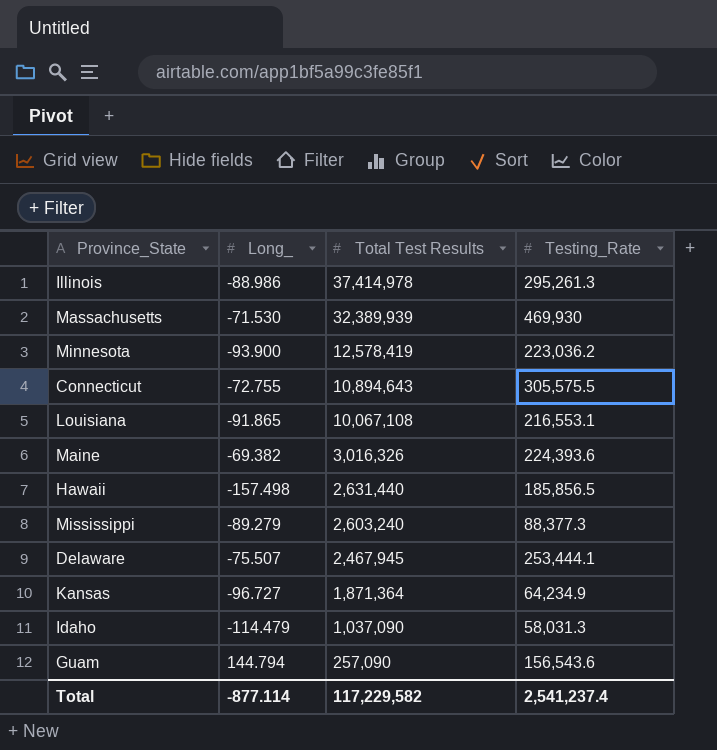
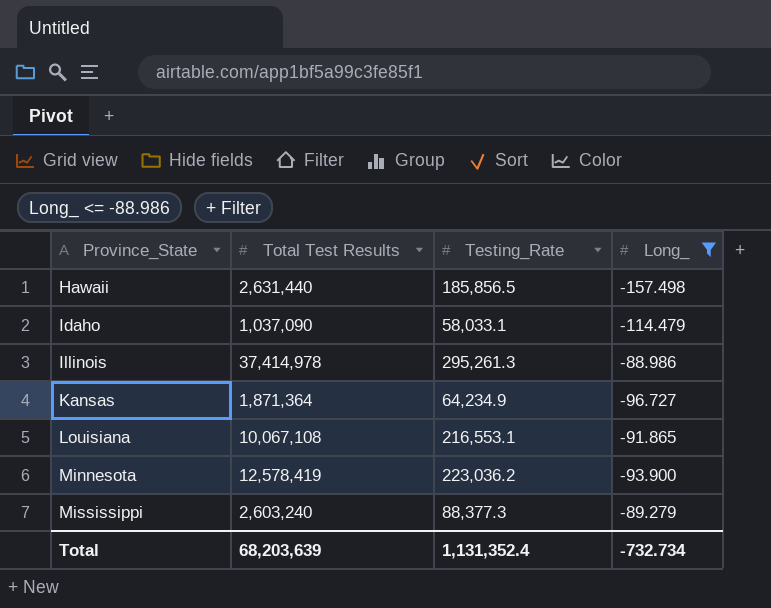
filter: none -> Long_ <= -88.986
row order: Total Test Results descending -> Province_State ascending
column Long_ | position: 2 -> 4
Idaho | Testing_Rate: 58,031.3 -> 58,033.1
Total | Total Test Results: 117,229,582 -> 68,203,639
Total | Testing_Rate: 2,541,237.4 -> 1,131,352.4
Total | Long_: -877.114 -> -732.734

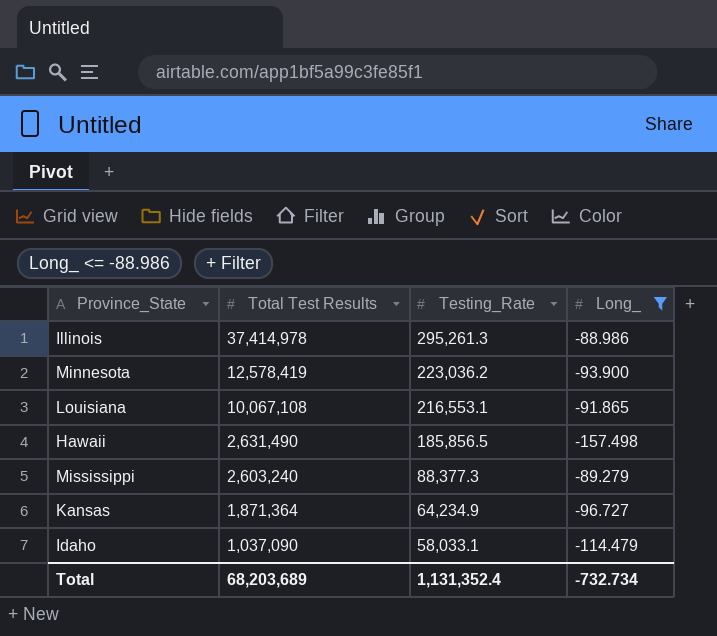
row order: Province_State ascending -> Total Test Results descending
Hawaii | Total Test Results: 2,631,440 -> 2,631,490
Total | Total Test Results: 68,203,639 -> 68,203,689

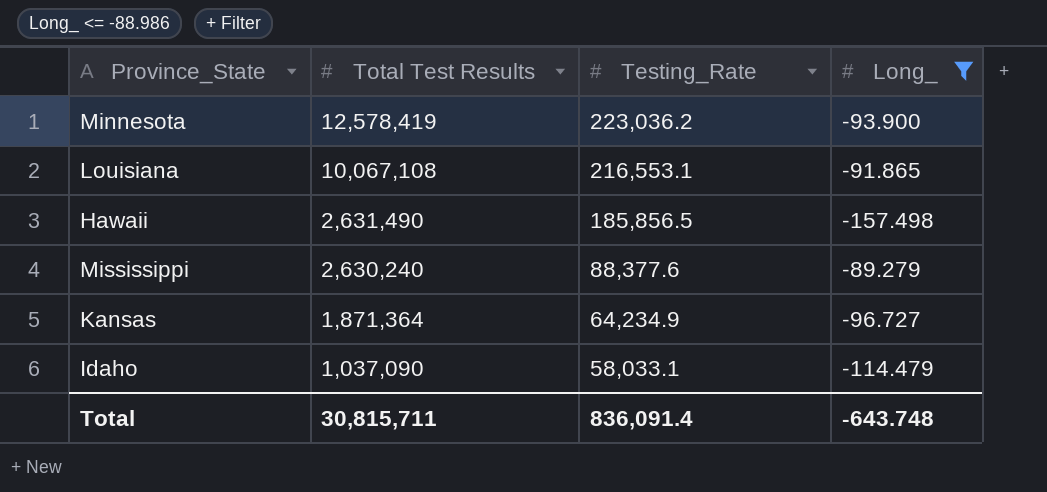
row Illinois: 37,414,978 | 295,261.3 | -88.986 -> none
Mississippi | Total Test Results: 2,603,240 -> 2,630,240
Mississippi | Testing_Rate: 88,377.3 -> 88,377.6
Total | Total Test Results: 68,203,689 -> 30,815,711
Total | Testing_Rate: 1,131,352.4 -> 836,091.4
Total | Long_: -732.734 -> -643.748

